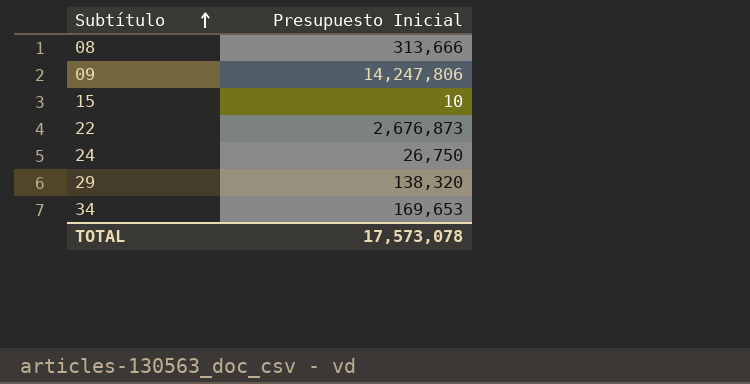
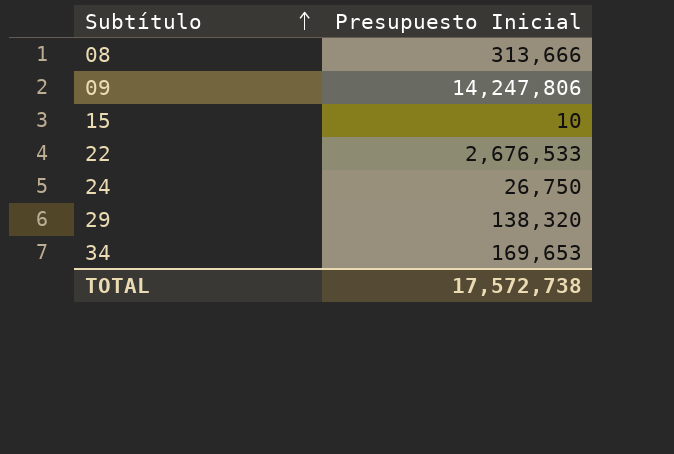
22 | Presupuesto Inicial: 2,676,873 -> 2,676,533
TOTAL | Presupuesto Inicial: 17,573,078 -> 17,572,738

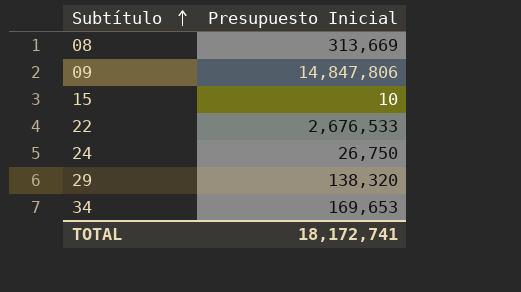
08 | Presupuesto Inicial: 313,666 -> 313,669
09 | Presupuesto Inicial: 14,247,806 -> 14,847,806
TOTAL | Presupuesto Inicial: 17,572,738 -> 18,172,741

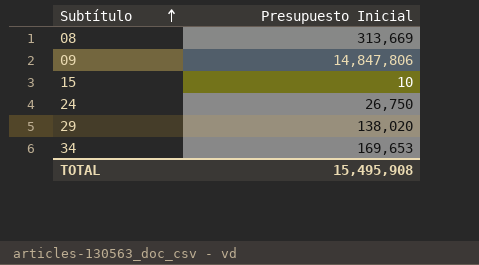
row 22: 2,676,533 -> none
29 | Presupuesto Inicial: 138,320 -> 138,020
TOTAL | Presupuesto Inicial: 18,172,741 -> 15,495,908

